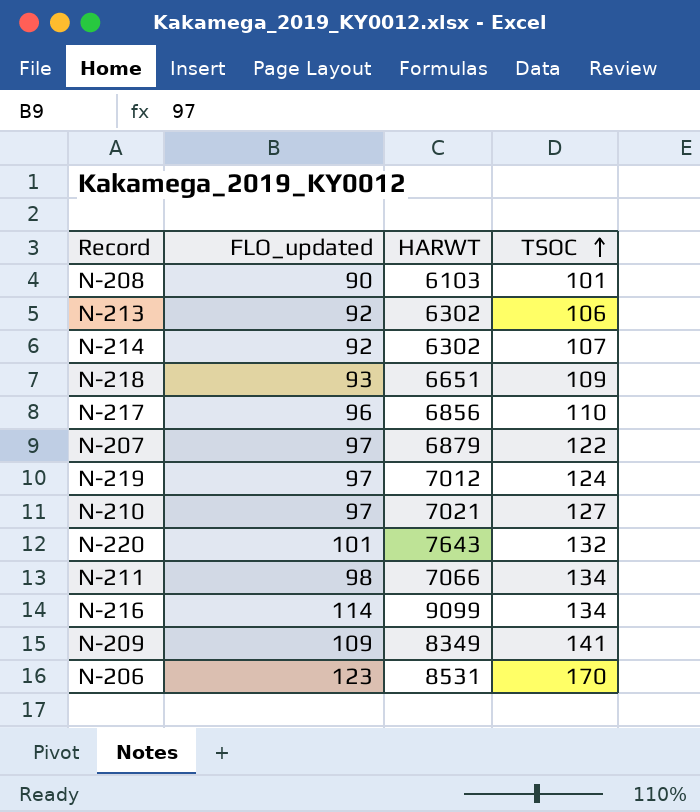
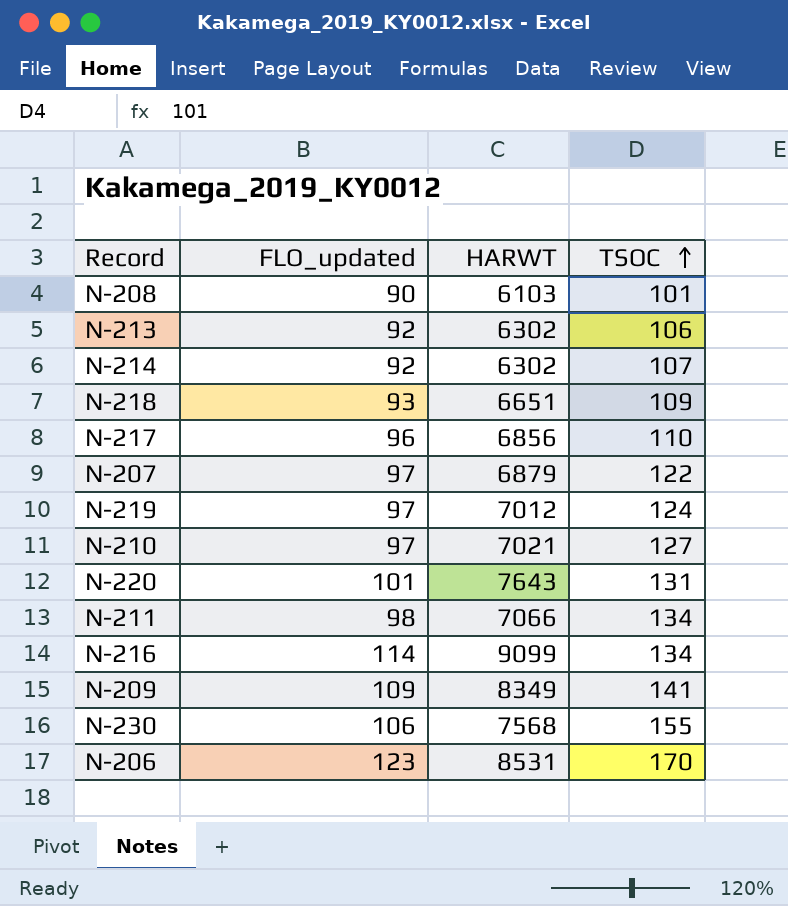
N-220 | TSOC: 132 -> 131
row N-230: none -> 106 | 7568 | 155

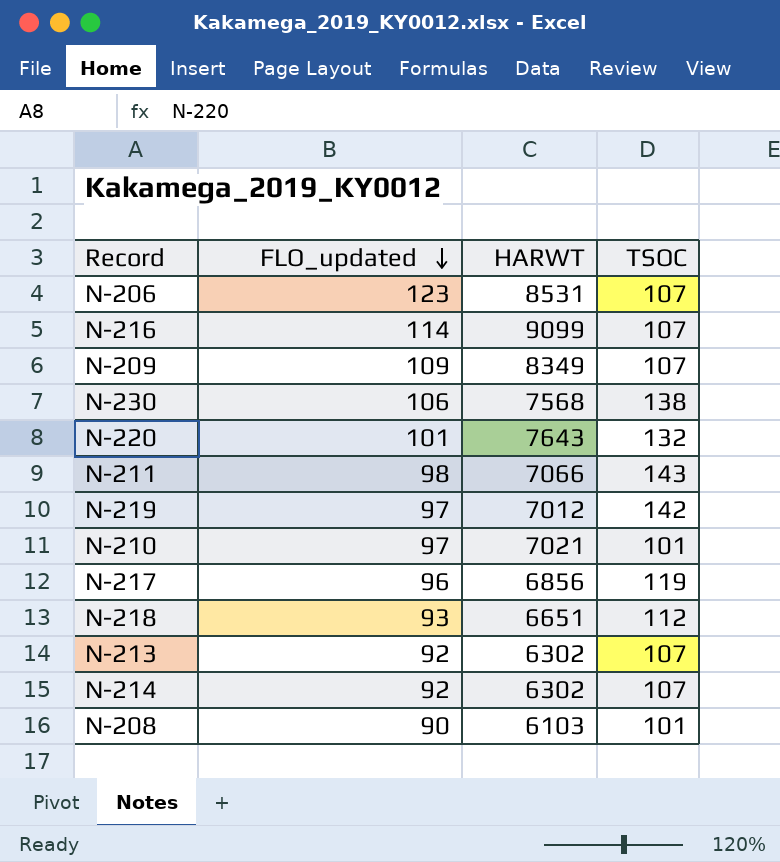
row order: TSOC ascending -> FLO_updated descending
row N-207: 97 | 6879 | 122 -> none
N-206 | TSOC: 170 -> 107
N-216 | TSOC: 134 -> 107
N-209 | TSOC: 141 -> 107
N-230 | TSOC: 155 -> 138
N-220 | TSOC: 131 -> 132
N-211 | TSOC: 134 -> 143
N-219 | TSOC: 124 -> 142
N-210 | TSOC: 127 -> 101
N-217 | TSOC: 110 -> 119
N-218 | TSOC: 109 -> 112
N-213 | TSOC: 106 -> 107

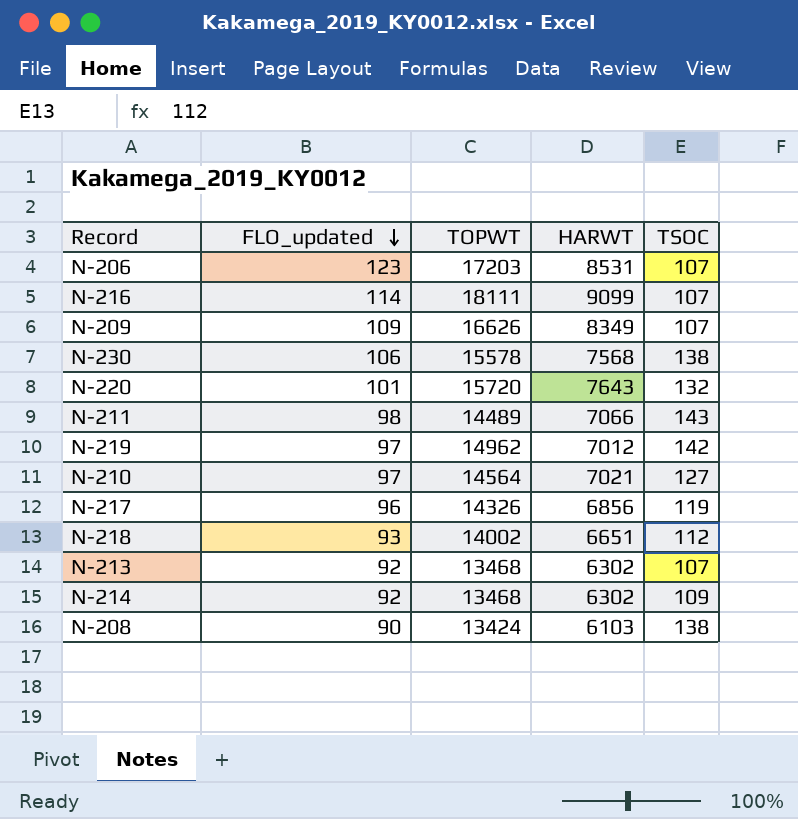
column TOPWT | position: none -> 3
N-210 | TSOC: 101 -> 127
N-214 | TSOC: 107 -> 109
N-208 | TSOC: 101 -> 138

